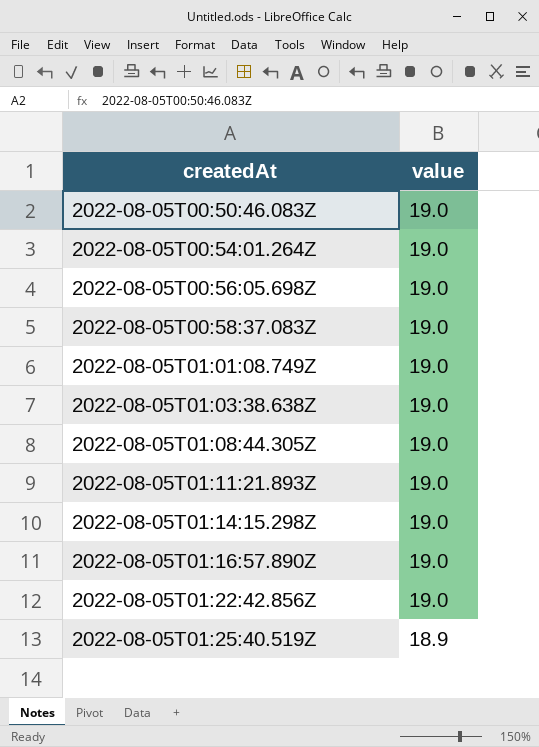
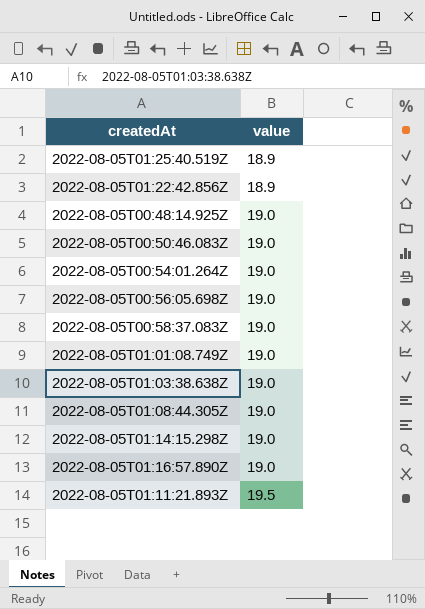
row order: createdAt ascending -> value ascending
2022-08-05T01:22:42.856Z | value: 19.0 -> 18.9
row 2022-08-05T00:48:14.925Z: none -> 19.0
2022-08-05T01:11:21.893Z | value: 19.0 -> 19.5

